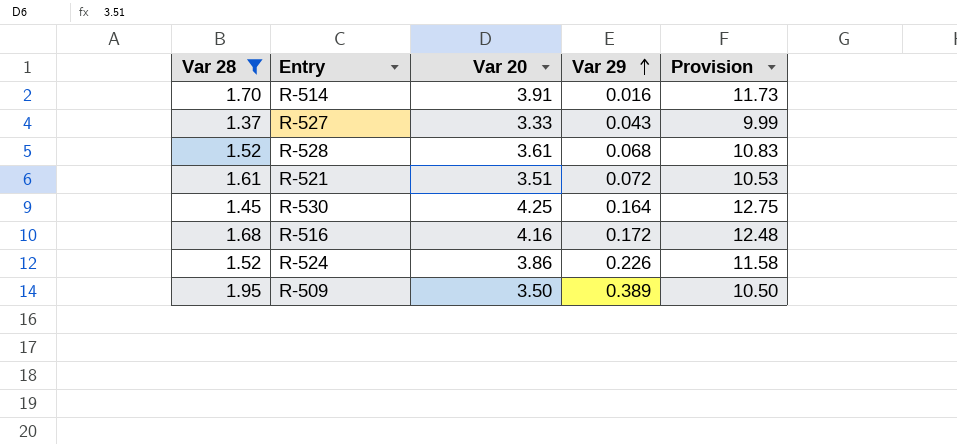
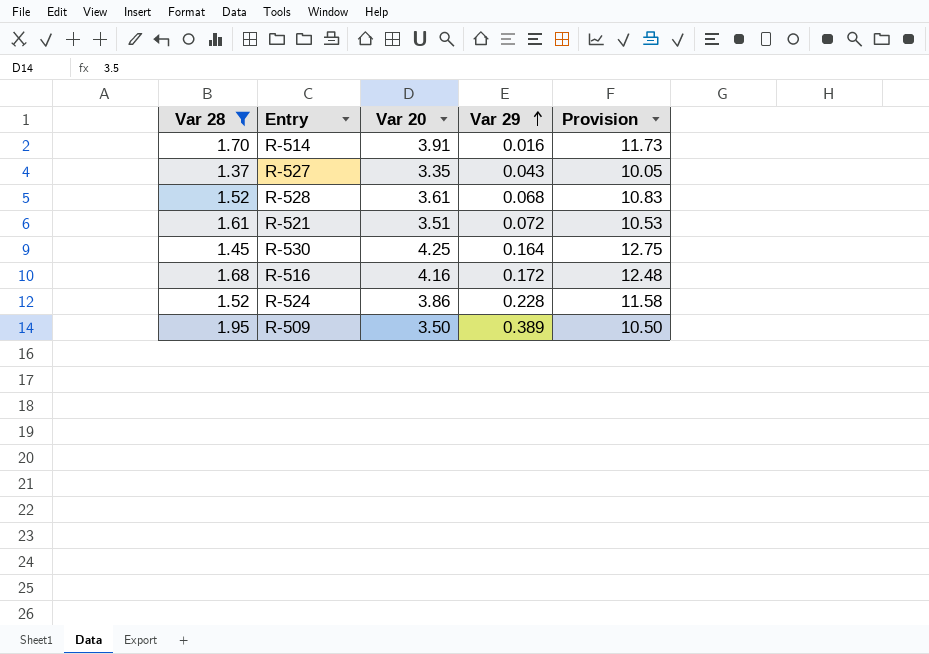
R-527 | Var 20: 3.33 -> 3.35
R-527 | Provision: 9.99 -> 10.05
R-524 | Var 29: 0.226 -> 0.228

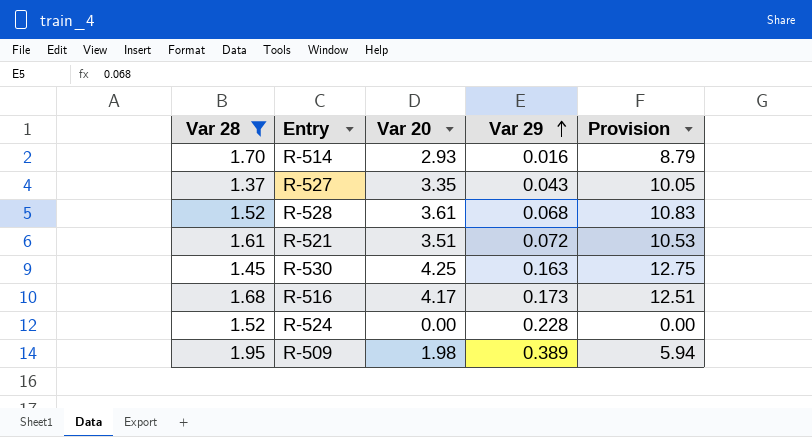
R-514 | Var 20: 3.91 -> 2.93
R-514 | Provision: 11.73 -> 8.79
R-530 | Var 29: 0.164 -> 0.163
R-516 | Var 20: 4.16 -> 4.17
R-516 | Var 29: 0.172 -> 0.173
R-516 | Provision: 12.48 -> 12.51
R-524 | Var 20: 3.86 -> 0.00
R-524 | Provision: 11.58 -> 0.00
R-509 | Var 20: 3.50 -> 1.98
R-509 | Provision: 10.50 -> 5.94

